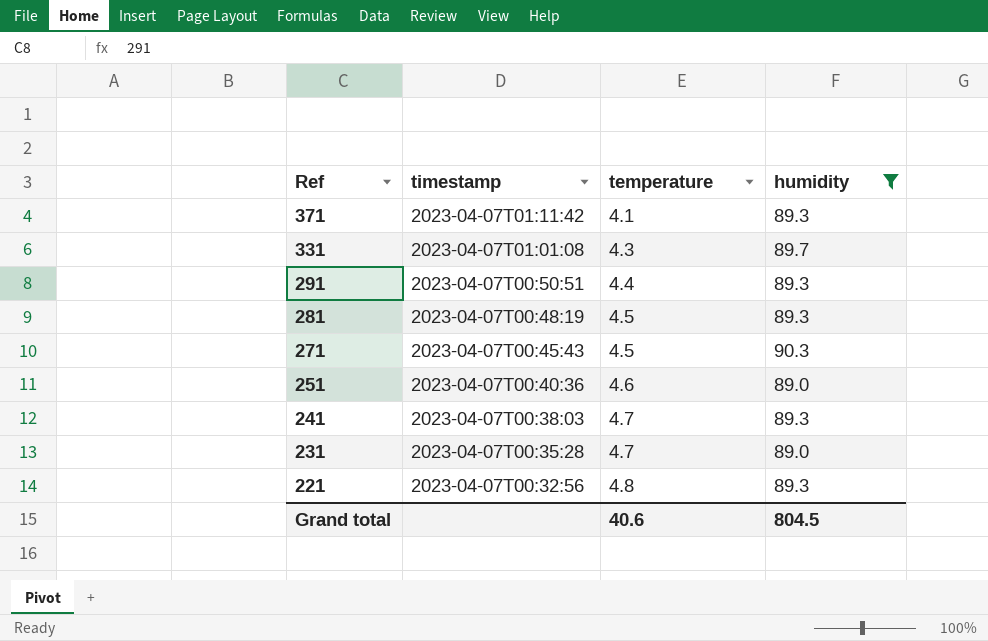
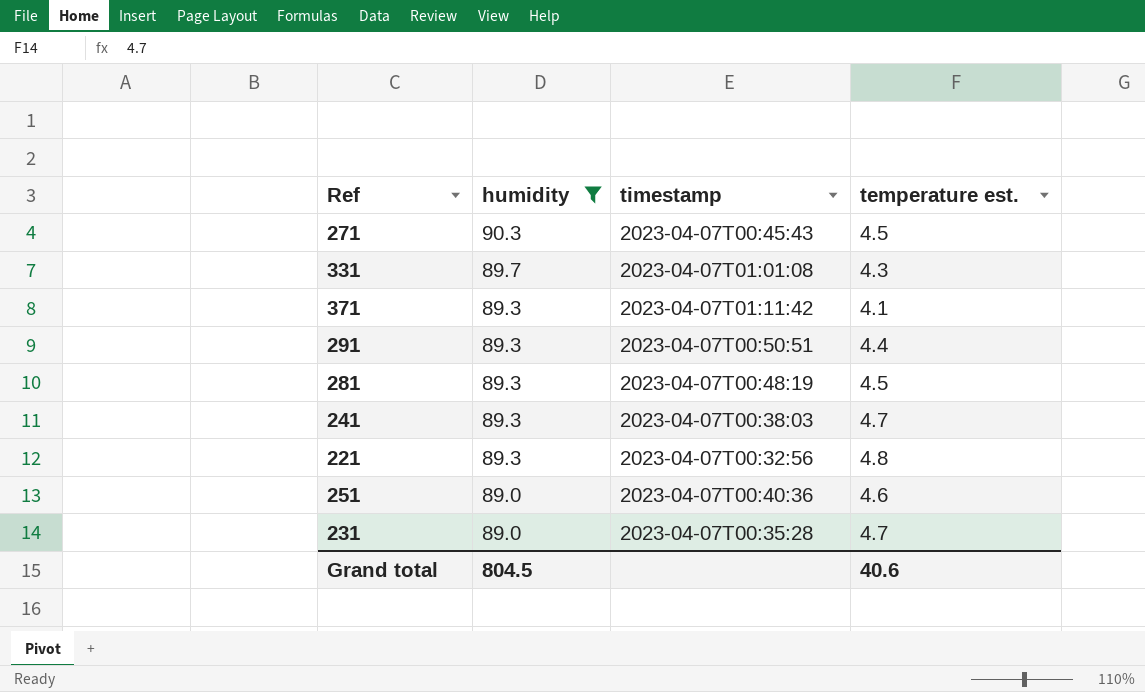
row order: Ref descending -> humidity descending
column humidity | position: 4 -> 2
column name: temperature -> temperature est.

